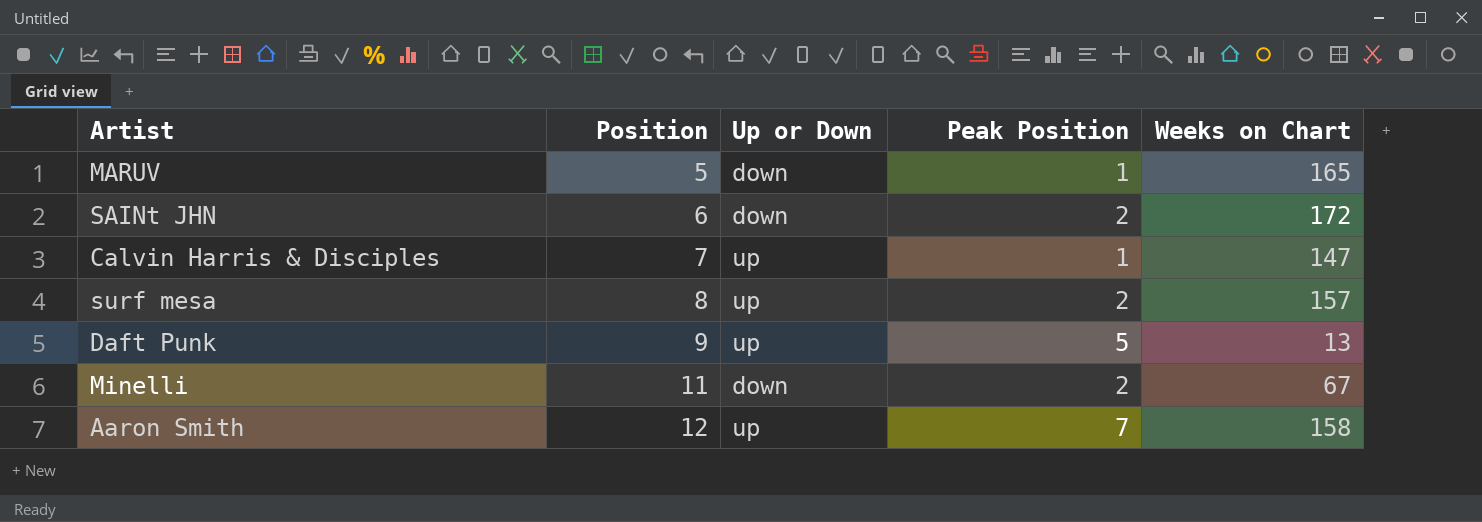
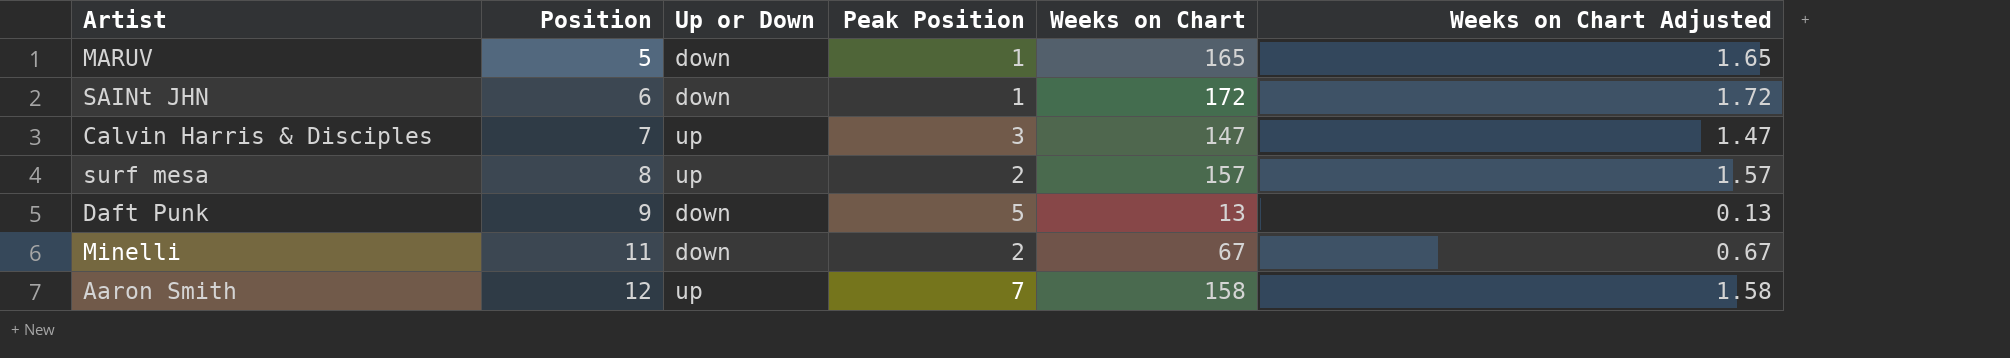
column Weeks on Chart Adjusted | formula: none -> [Weeks on Chart] * 0.01
SAINt JHN | Peak Position: 2 -> 1
Calvin Harris & Disciples | Peak Position: 1 -> 3
Daft Punk | Up or Down: up -> down

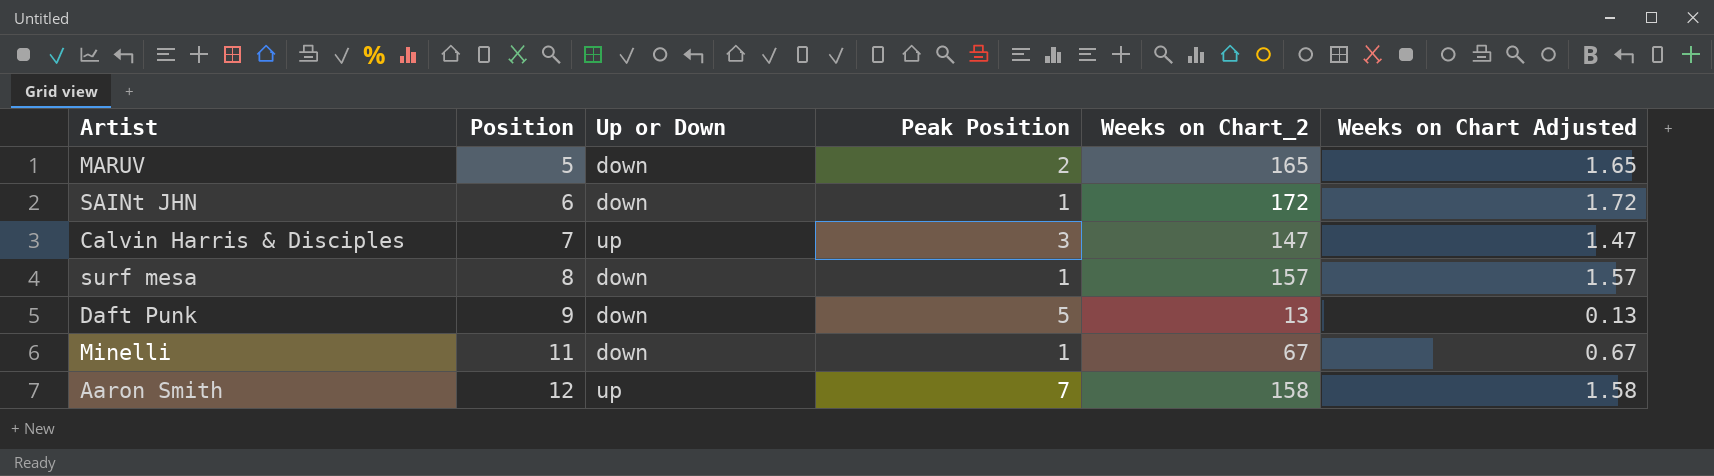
column name: Weeks on Chart -> Weeks on Chart_2
MARUV | Peak Position: 1 -> 2
surf mesa | Up or Down: up -> down
surf mesa | Peak Position: 2 -> 1
Minelli | Peak Position: 2 -> 1

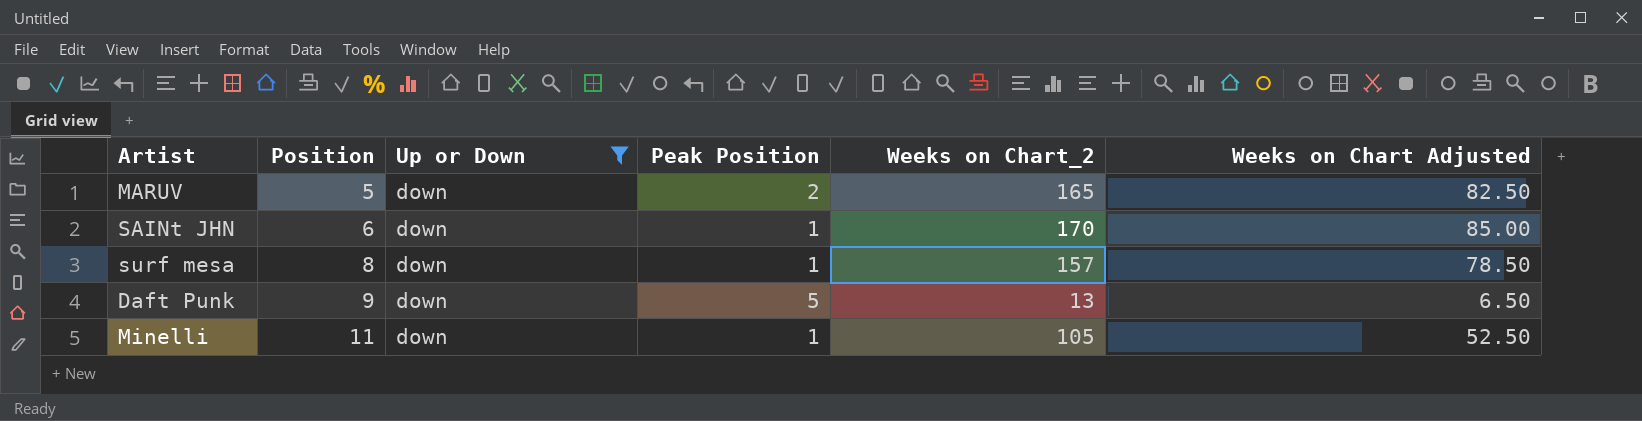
filter: none -> Up or Down = down
column Weeks on Chart Adjusted | formula: [Weeks on Chart_2] * 0.01 -> [Weeks on Chart_2] * 0.5
SAINt JHN | Weeks on Chart_2: 172 -> 170
Minelli | Weeks on Chart_2: 67 -> 105

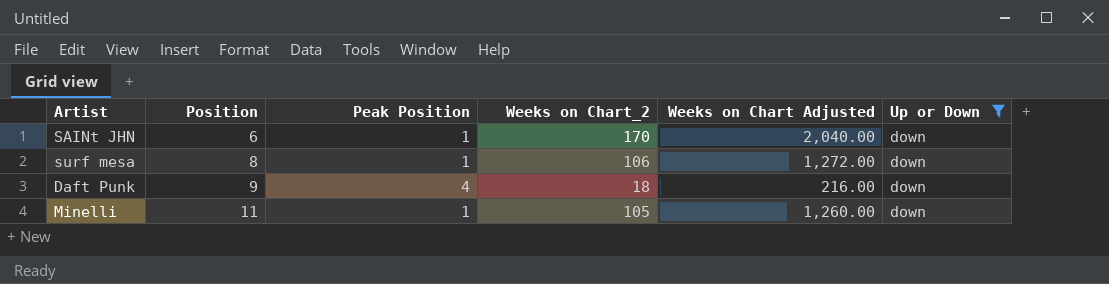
column Weeks on Chart Adjusted | formula: [Weeks on Chart_2] * 0.5 -> [Weeks on Chart_2] * 12
column Up or Down | position: 3 -> 6
row MARUV: 5 | down | 2 | 165 | 82.50 -> none
surf mesa | Weeks on Chart_2: 157 -> 106
Daft Punk | Peak Position: 5 -> 4
Daft Punk | Weeks on Chart_2: 13 -> 18

